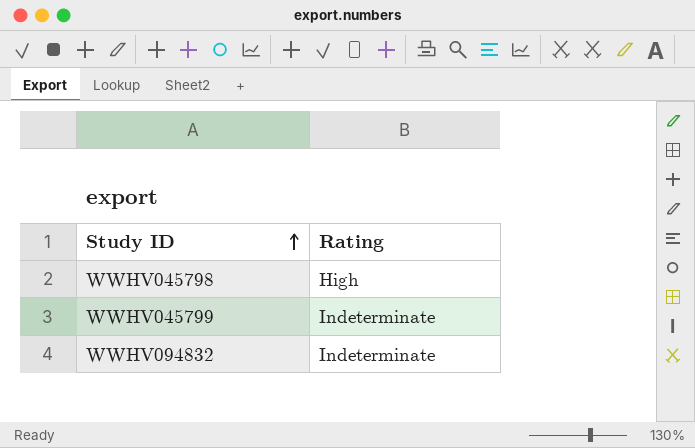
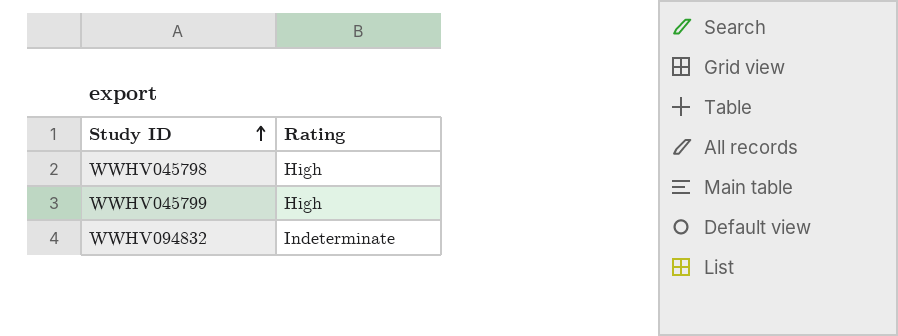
WWHV045799 | Rating: Indeterminate -> High

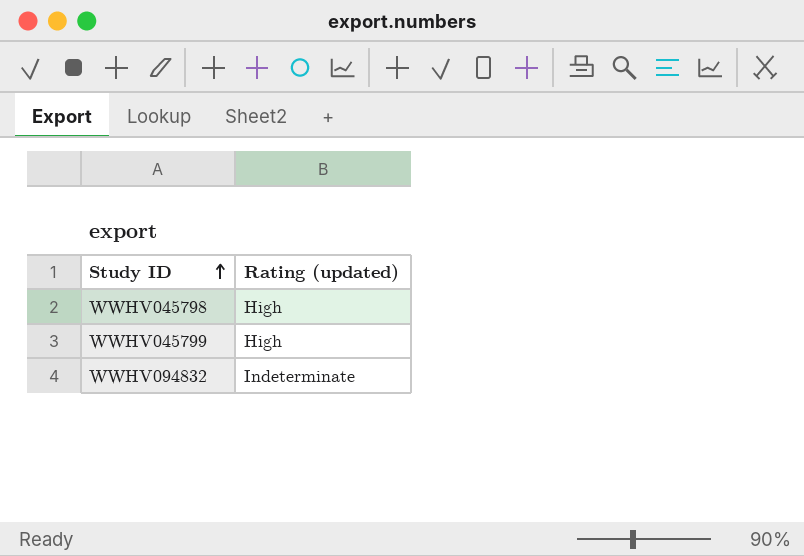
column name: Rating -> Rating (updated)

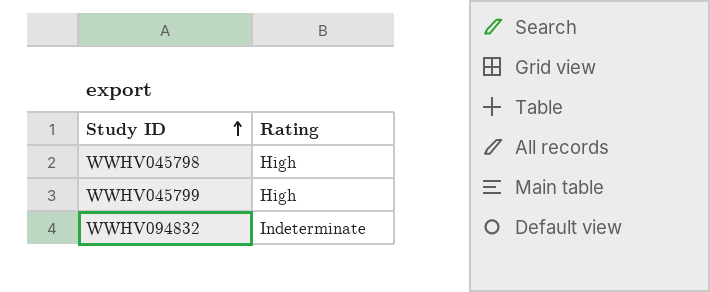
column name: Rating (updated) -> Rating

